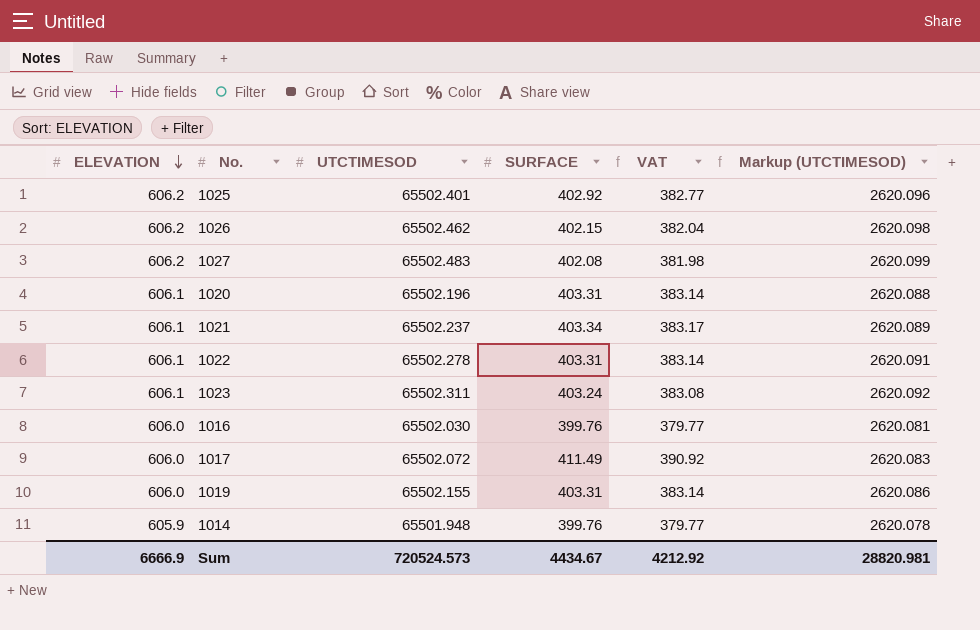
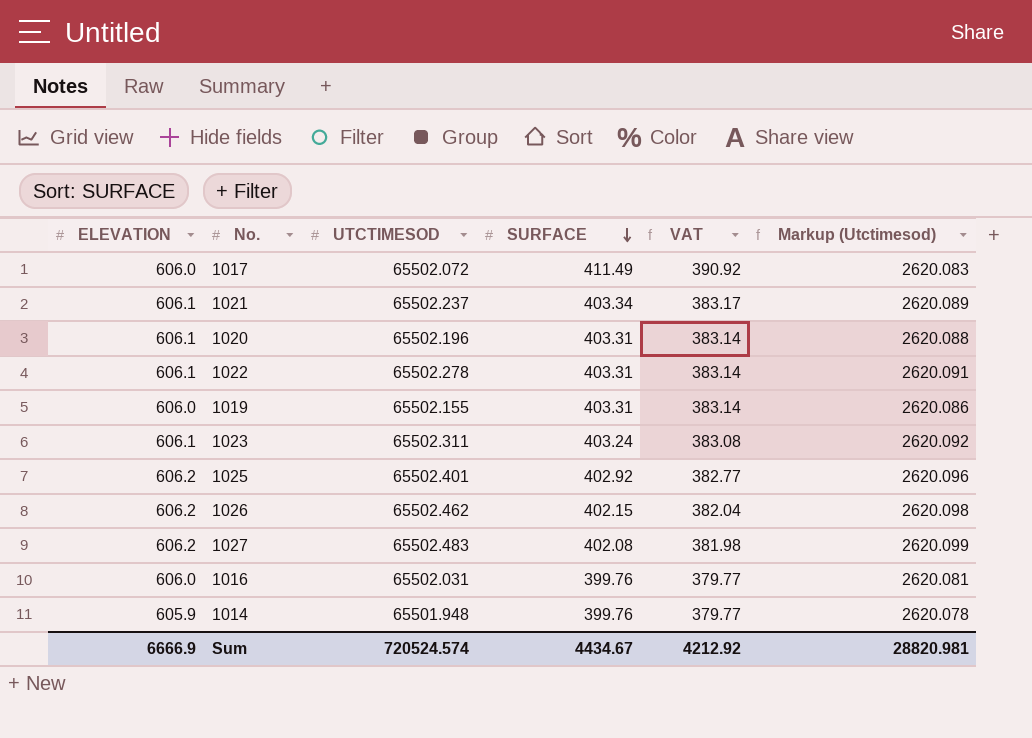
row order: ELEVATION descending -> SURFACE descending
column name: Markup (UTCTIMESOD) -> Markup (Utctimesod)
1016 | UTCTIMESOD: 65502.030 -> 65502.031
Sum | UTCTIMESOD: 720524.573 -> 720524.574

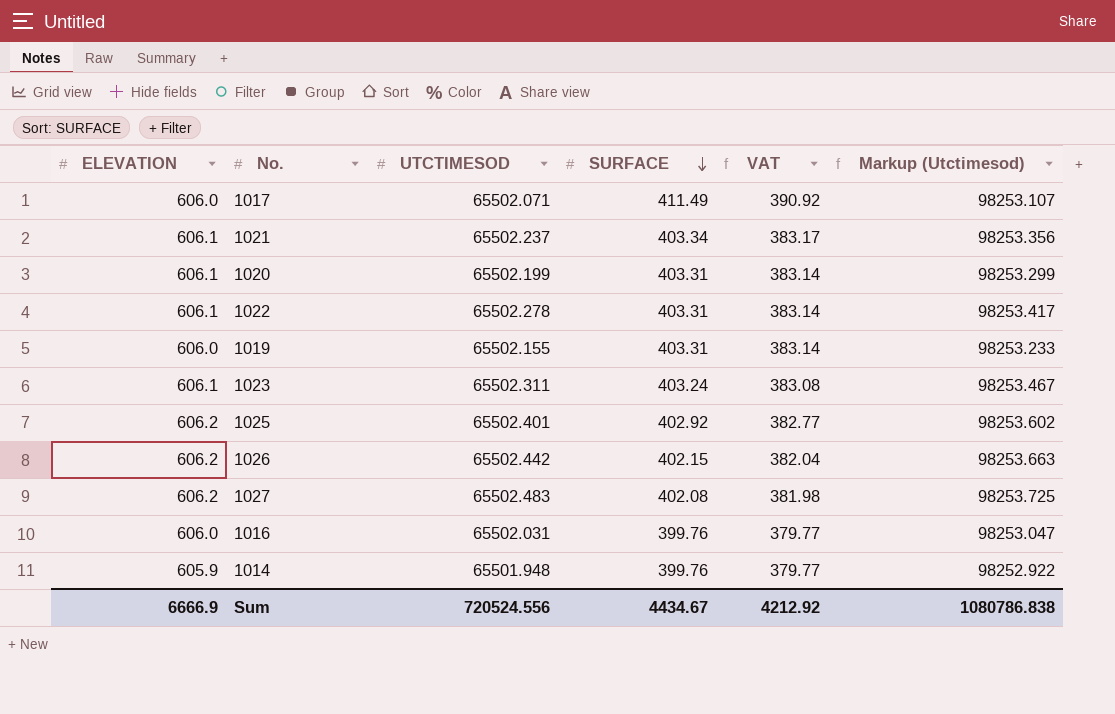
column Markup (Utctimesod) | formula: [UTCTIMESOD] * 0.04 -> [UTCTIMESOD] * 1.5
1017 | UTCTIMESOD: 65502.072 -> 65502.071
1020 | UTCTIMESOD: 65502.196 -> 65502.199
1026 | UTCTIMESOD: 65502.462 -> 65502.442
Sum | UTCTIMESOD: 720524.574 -> 720524.556
Sum | Markup (Utctimesod): 28820.981 -> 1080786.838

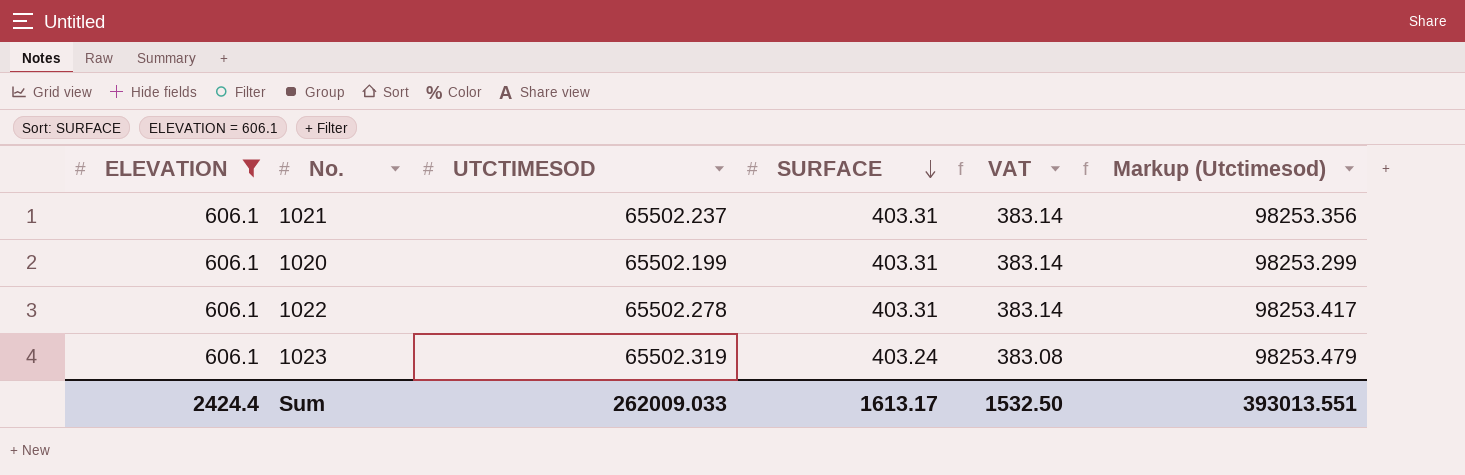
filter: none -> ELEVATION = 606.1
1021 | SURFACE: 403.34 -> 403.31
1021 | VAT: 383.17 -> 383.14
1023 | UTCTIMESOD: 65502.311 -> 65502.319
1023 | Markup (Utctimesod): 98253.467 -> 98253.479
Sum | ELEVATION: 6666.9 -> 2424.4
Sum | UTCTIMESOD: 720524.556 -> 262009.033
Sum | SURFACE: 4434.67 -> 1613.17
Sum | VAT: 4212.92 -> 1532.50
Sum | Markup (Utctimesod): 1080786.838 -> 393013.551

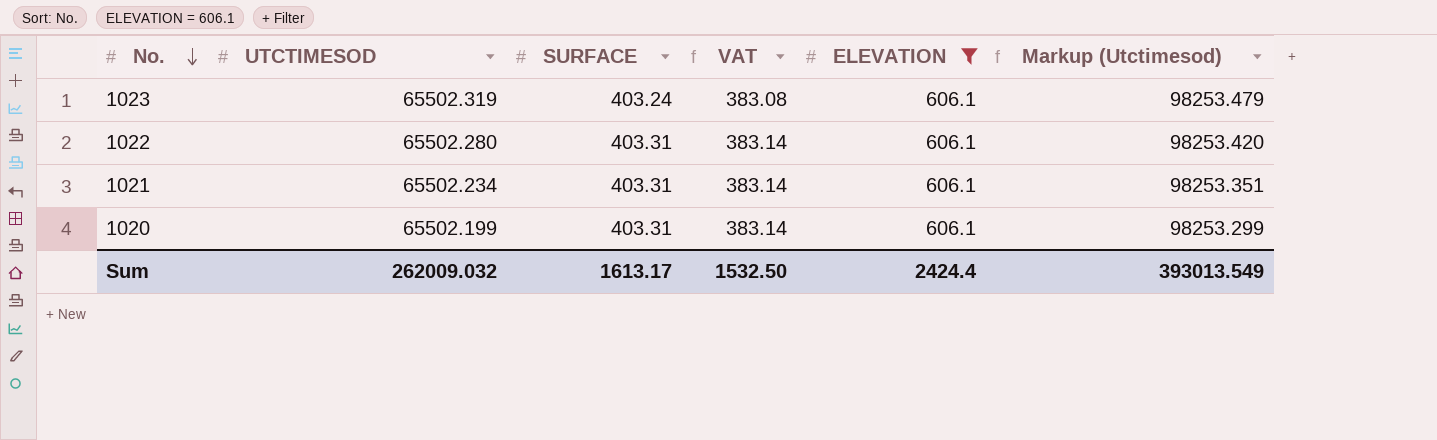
row order: SURFACE descending -> No. descending
column ELEVATION | position: 1 -> 5
1022 | UTCTIMESOD: 65502.278 -> 65502.280
1022 | Markup (Utctimesod): 98253.417 -> 98253.420
1021 | UTCTIMESOD: 65502.237 -> 65502.234
1021 | Markup (Utctimesod): 98253.356 -> 98253.351
Sum | UTCTIMESOD: 262009.033 -> 262009.032
Sum | Markup (Utctimesod): 393013.551 -> 393013.549

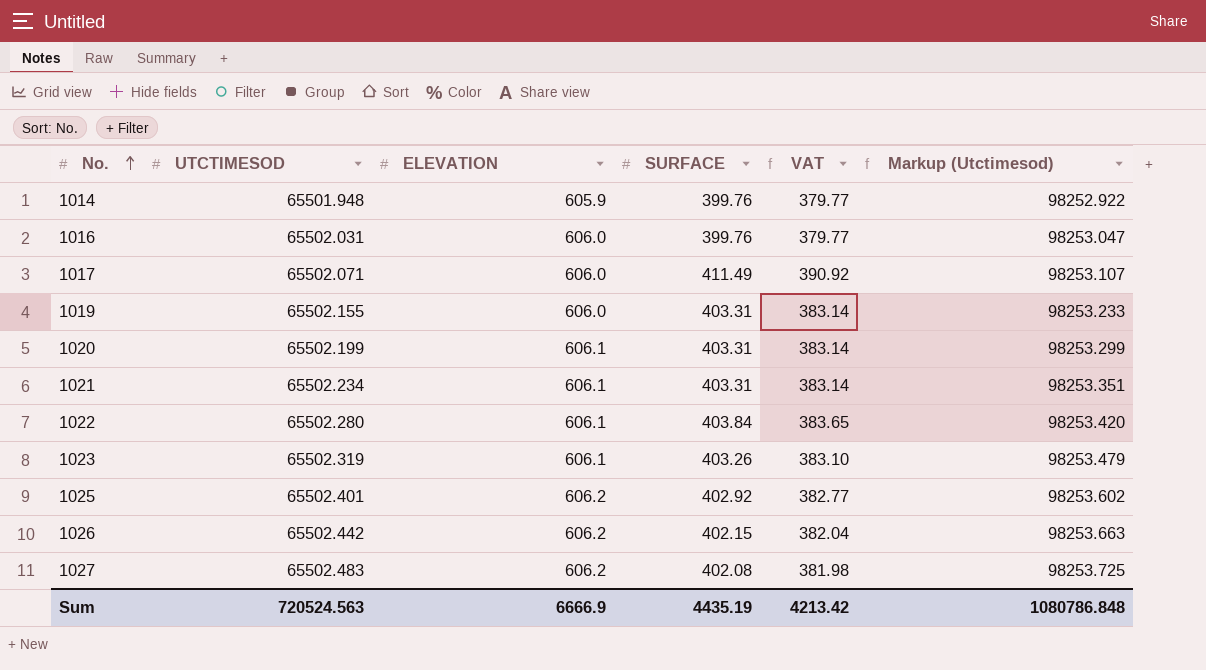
filter: ELEVATION = 606.1 -> none
row order: No. descending -> No. ascending
column ELEVATION | position: 5 -> 3
1022 | SURFACE: 403.31 -> 403.84
1022 | VAT: 383.14 -> 383.65
1023 | SURFACE: 403.24 -> 403.26
1023 | VAT: 383.08 -> 383.10
Sum | UTCTIMESOD: 262009.032 -> 720524.563
Sum | ELEVATION: 2424.4 -> 6666.9
Sum | SURFACE: 1613.17 -> 4435.19
Sum | VAT: 1532.50 -> 4213.42
Sum | Markup (Utctimesod): 393013.549 -> 1080786.848

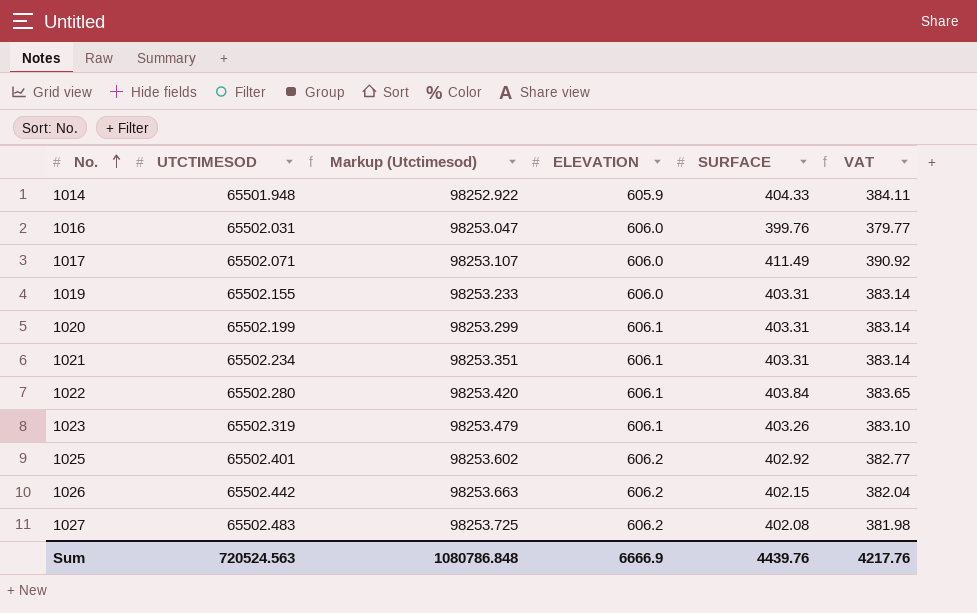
column Markup (Utctimesod) | position: 6 -> 3
1014 | SURFACE: 399.76 -> 404.33
1014 | VAT: 379.77 -> 384.11
Sum | SURFACE: 4435.19 -> 4439.76
Sum | VAT: 4213.42 -> 4217.76

